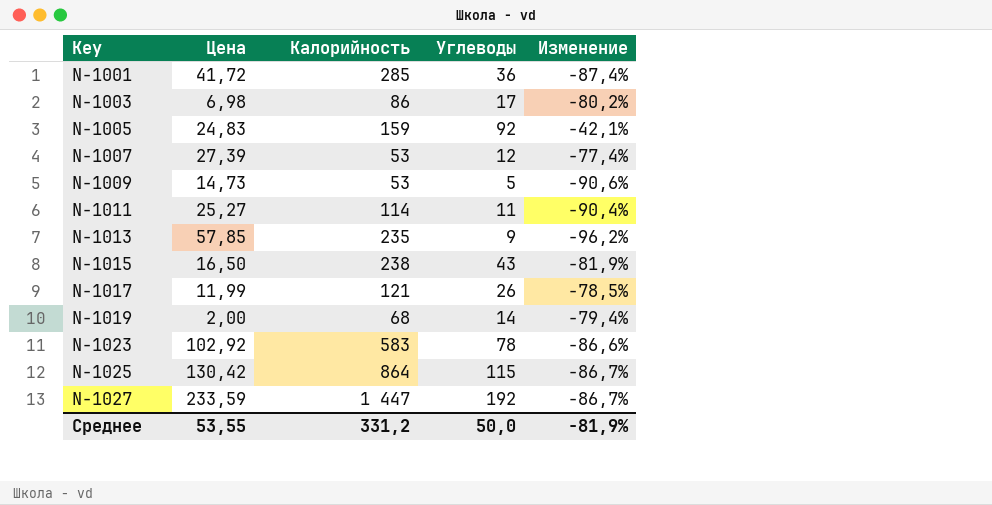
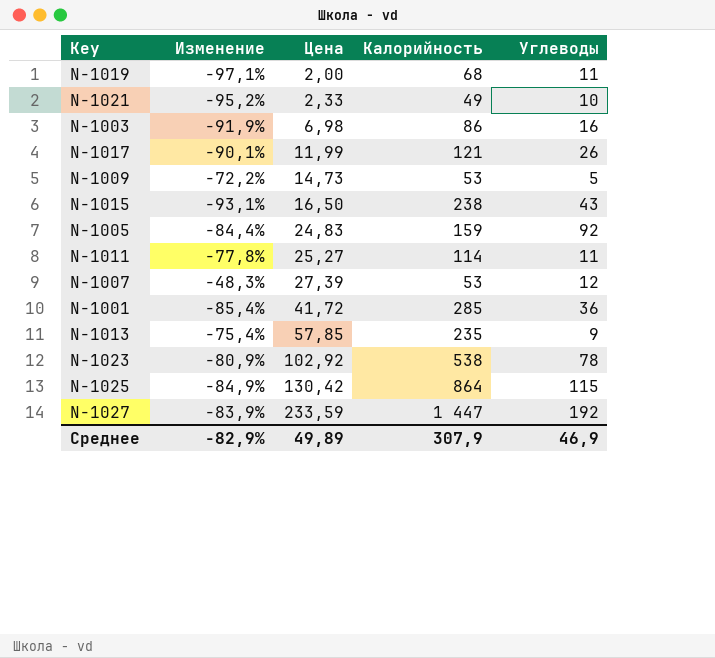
row order: Key ascending -> Цена ascending
column Изменение | formula: ([Углеводы] - [Калорийность]) / [Калорийность] -> ([Цена] - [Калорийность]) / [Калорийность]
column Изменение | position: 5 -> 2
N-1019 | Углеводы: 14 -> 11
row N-1021: none -> -95,2% | 2,33 | 49 | 10
N-1003 | Углеводы: 17 -> 16
N-1023 | Калорийность: 583 -> 538
Среднее | Изменение: -81,9% -> -82,9%
Среднее | Цена: 53,55 -> 49,89
Среднее | Калорийность: 331,2 -> 307,9
Среднее | Углеводы: 50,0 -> 46,9

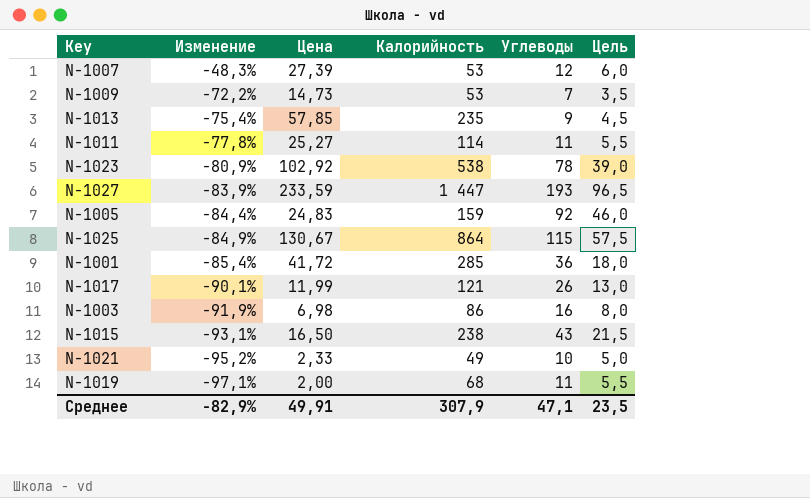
row order: Цена ascending -> Изменение descending
column Цель | formula: none -> [Углеводы] * 0,5
N-1009 | Углеводы: 5 -> 7
N-1027 | Углеводы: 192 -> 193
N-1025 | Цена: 130,42 -> 130,67
Среднее | Цена: 49,89 -> 49,91
Среднее | Углеводы: 46,9 -> 47,1

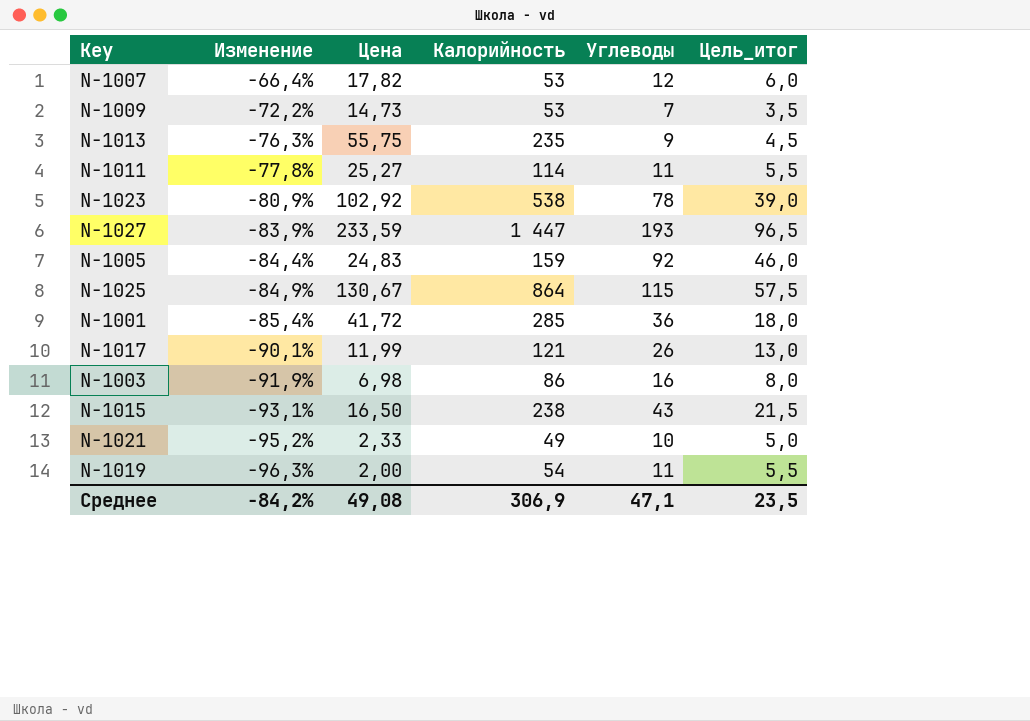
column name: Цель -> Цель_итог
N-1007 | Изменение: -48,3% -> -66,4%
N-1007 | Цена: 27,39 -> 17,82
N-1013 | Изменение: -75,4% -> -76,3%
N-1013 | Цена: 57,85 -> 55,75
N-1019 | Изменение: -97,1% -> -96,3%
N-1019 | Калорийность: 68 -> 54
Среднее | Изменение: -82,9% -> -84,2%
Среднее | Цена: 49,91 -> 49,08
Среднее | Калорийность: 307,9 -> 306,9

